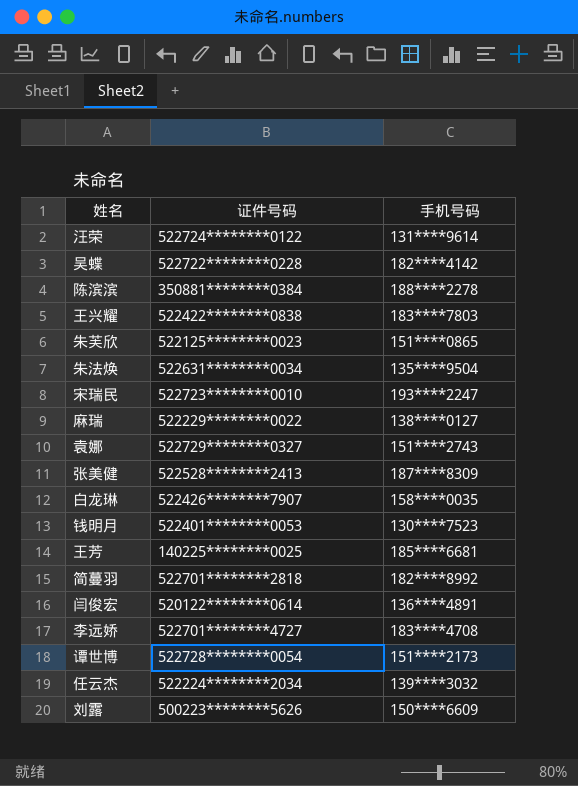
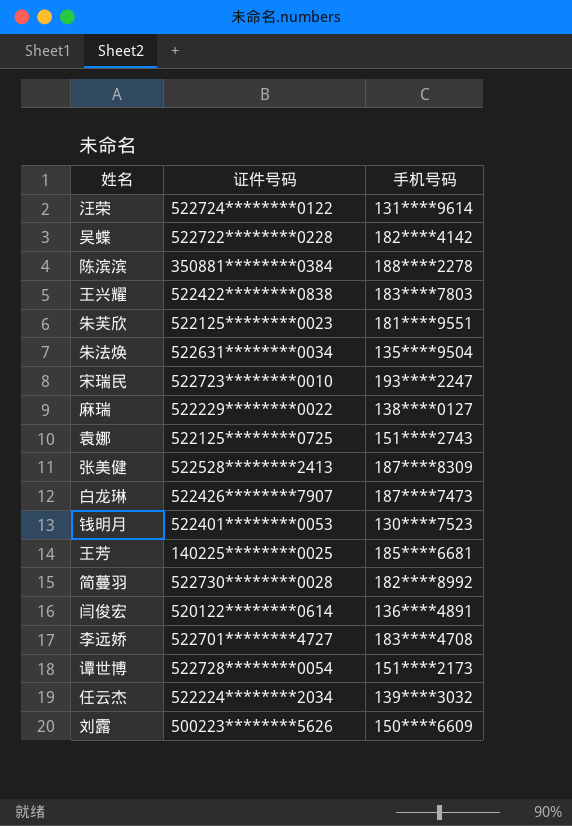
朱芙欣 | 手机号码: 151****0865 -> 181****9551
袁娜 | 证件号码: 522729********0327 -> 522125********0725
白龙琳 | 手机号码: 158****0035 -> 187****7473
简蔓羽 | 证件号码: 522701********2818 -> 522730********0028

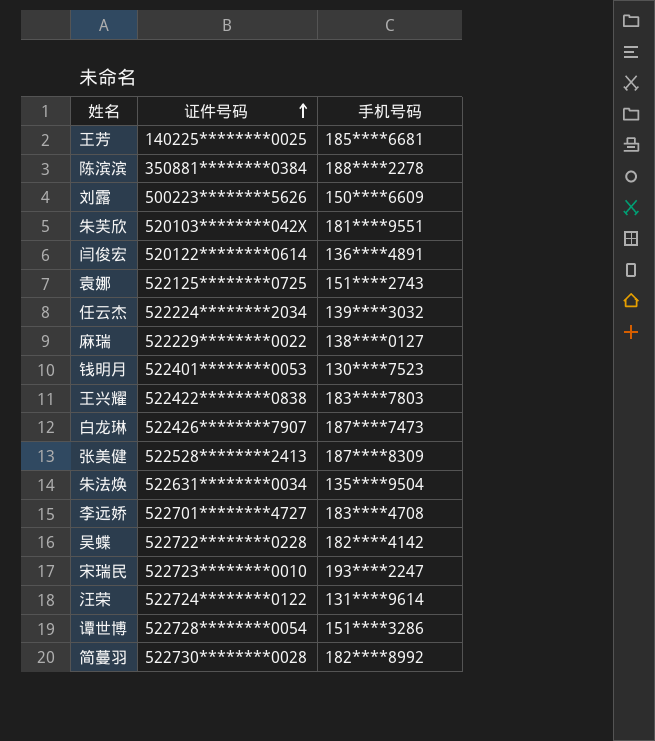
row order: none -> 证件号码 ascending
朱芙欣 | 证件号码: 522125********0023 -> 520103********042X
谭世博 | 手机号码: 151****2173 -> 151****3286

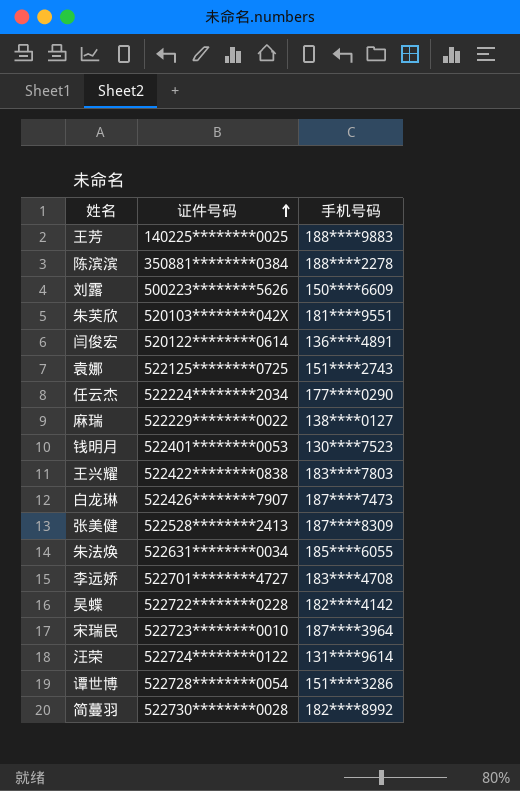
王芳 | 手机号码: 185****6681 -> 188****9883
任云杰 | 手机号码: 139****3032 -> 177****0290
朱法焕 | 手机号码: 135****9504 -> 185****6055
宋瑞民 | 手机号码: 193****2247 -> 187****3964

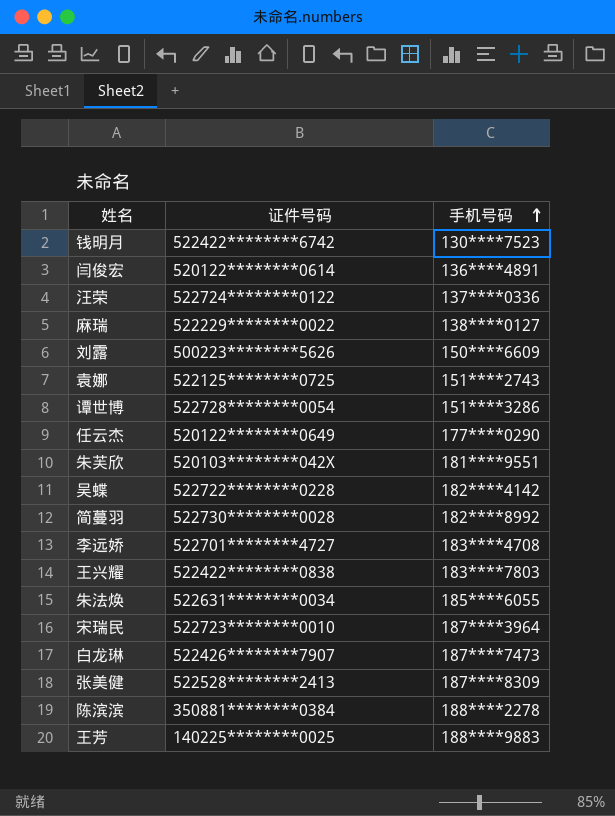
row order: 证件号码 ascending -> 手机号码 ascending
钱明月 | 证件号码: 522401********0053 -> 522422********6742
汪荣 | 手机号码: 131****9614 -> 137****0336
任云杰 | 证件号码: 522224********2034 -> 520122********0649

